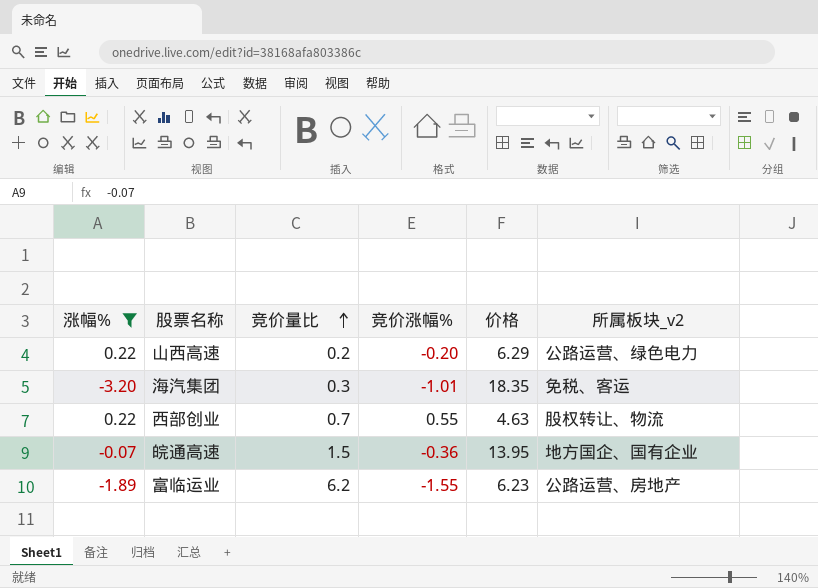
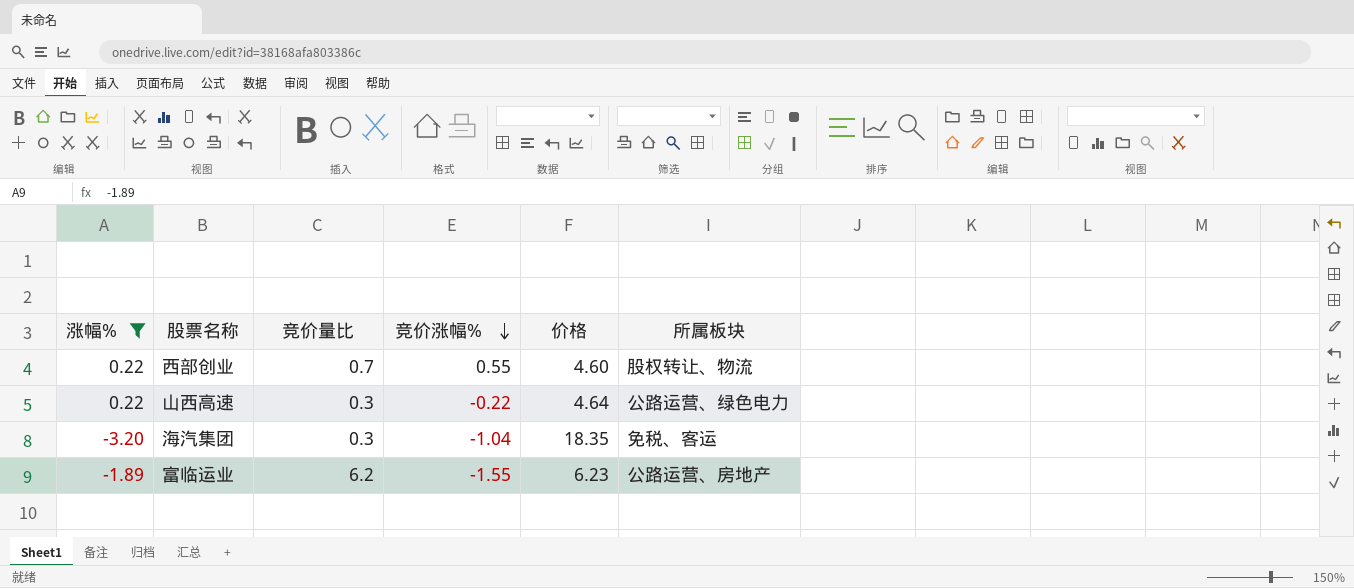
row order: 竞价量比 ascending -> 竞价涨幅% descending
column name: 所属板块_v2 -> 所属板块
row 皖通高速: -0.07 | 1.5 | -0.36 | 13.95 | 地方国企、国有企业 -> none
西部创业 | 价格: 4.63 -> 4.60
山西高速 | 竞价量比: 0.2 -> 0.3
山西高速 | 竞价涨幅%: -0.20 -> -0.22
山西高速 | 价格: 6.29 -> 4.64
海汽集团 | 竞价涨幅%: -1.01 -> -1.04

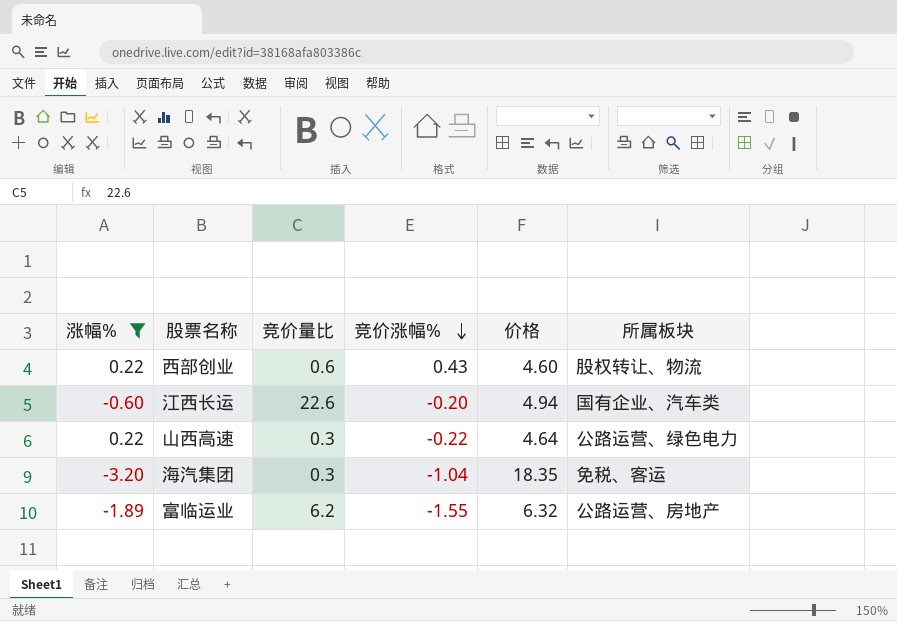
西部创业 | 竞价量比: 0.7 -> 0.6
西部创业 | 竞价涨幅%: 0.55 -> 0.43
row 江西长运: none -> -0.60 | 22.6 | -0.20 | 4.94 | 国有企业、汽车类
富临运业 | 价格: 6.23 -> 6.32

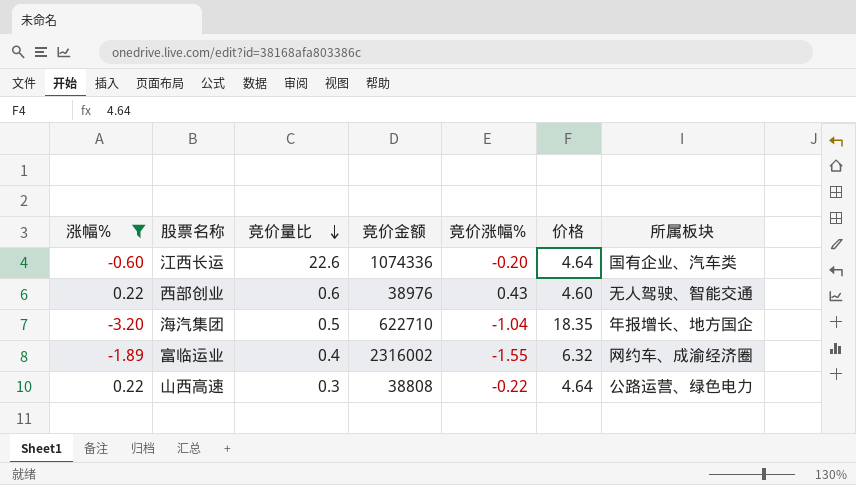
row order: 竞价涨幅% descending -> 竞价量比 descending
column 竞价金额 | position: none -> 4
江西长运 | 价格: 4.94 -> 4.64
西部创业 | 所属板块: 股权转让、物流 -> 无人驾驶、智能交通
海汽集团 | 竞价量比: 0.3 -> 0.5
海汽集团 | 所属板块: 免税、客运 -> 年报增长、地方国企
富临运业 | 竞价量比: 6.2 -> 0.4
富临运业 | 所属板块: 公路运营、房地产 -> 网约车、成渝经济圈

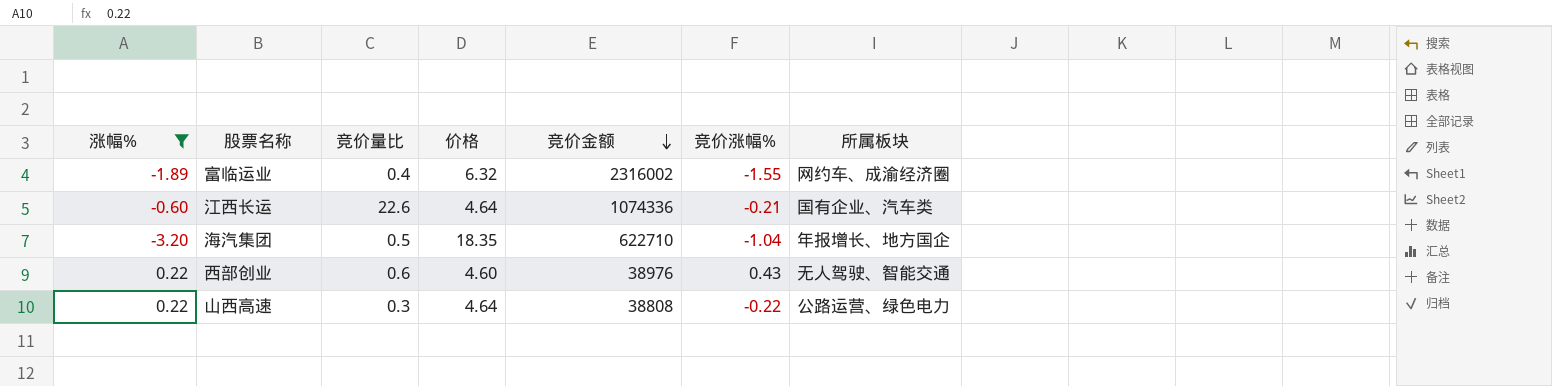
row order: 竞价量比 descending -> 竞价金额 descending
column 价格 | position: 6 -> 4
江西长运 | 竞价涨幅%: -0.20 -> -0.21

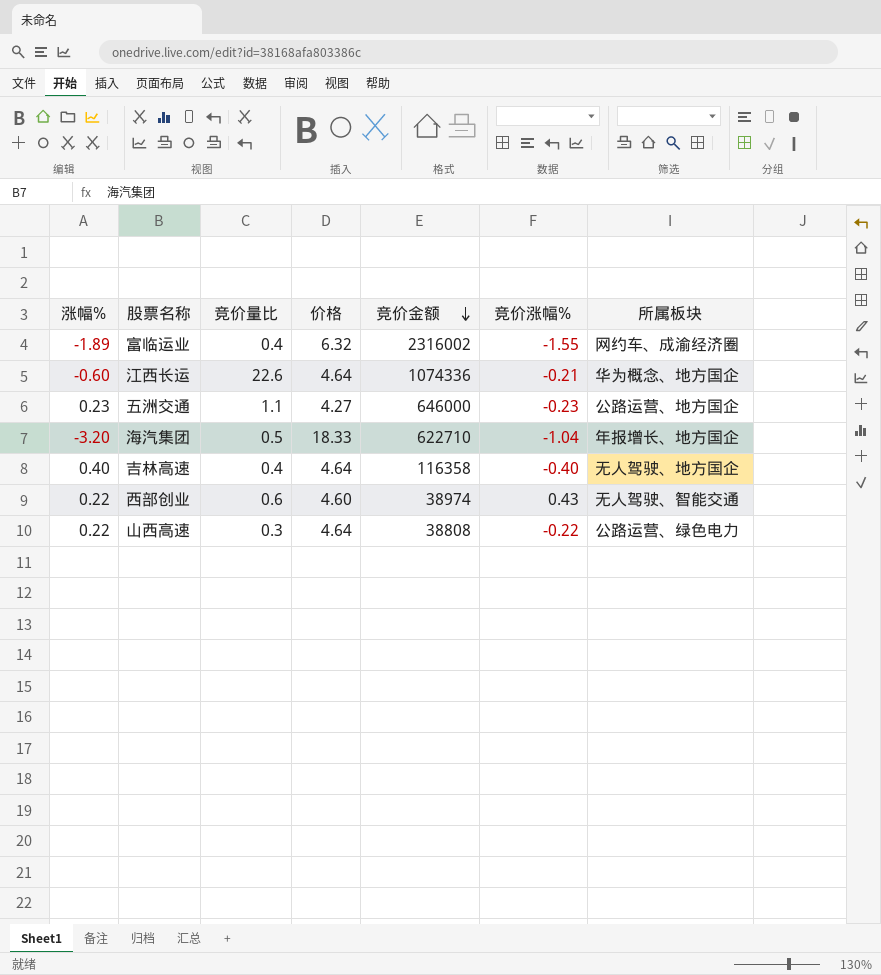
filter: 涨幅% <= 0.22 -> none
江西长运 | 所属板块: 国有企业、汽车类 -> 华为概念、地方国企
海汽集团 | 价格: 18.35 -> 18.33
西部创业 | 竞价金额: 38976 -> 38974

